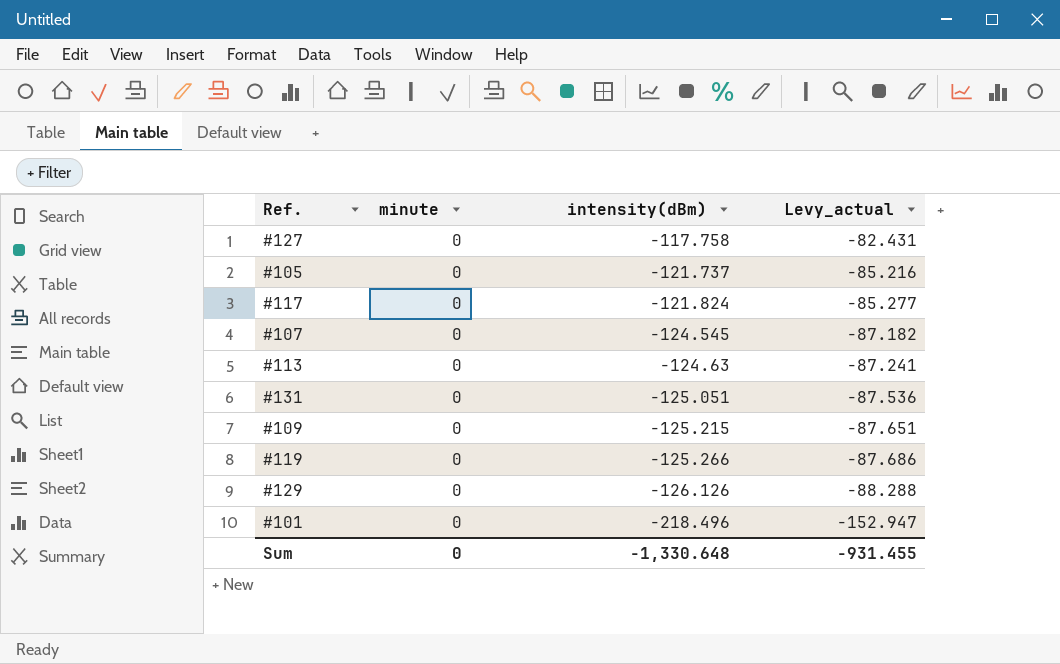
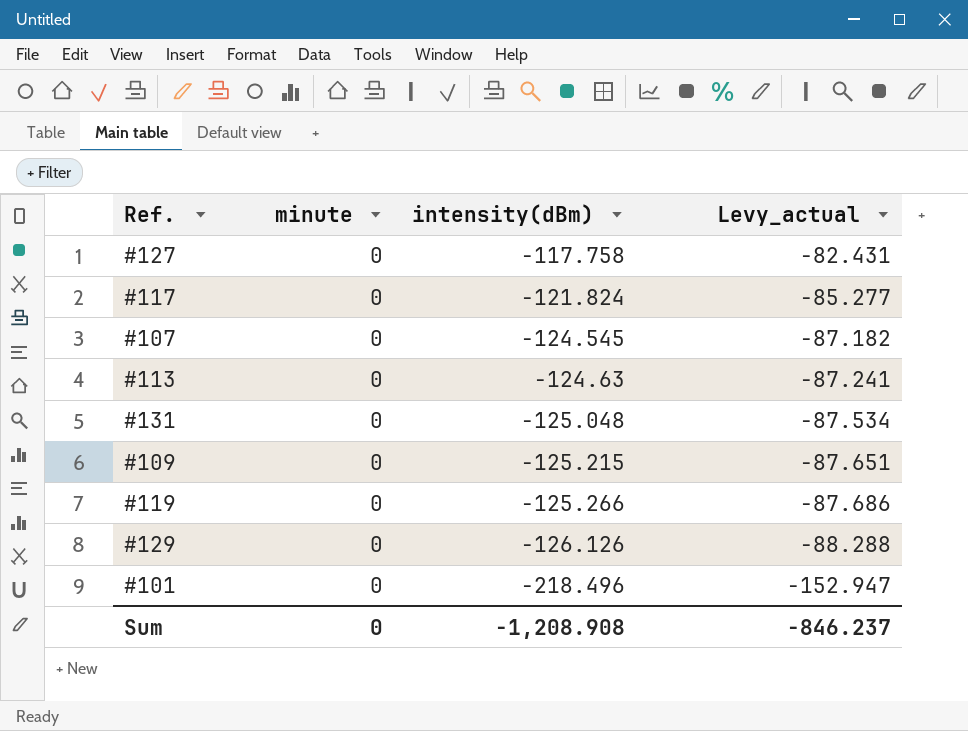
row #105: 0 | -121.737 | -85.216 -> none
#131 | intensity(dBm): -125.051 -> -125.048
#131 | Levy_actual: -87.536 -> -87.534
Sum | intensity(dBm): -1,330.648 -> -1,208.908
Sum | Levy_actual: -931.455 -> -846.237

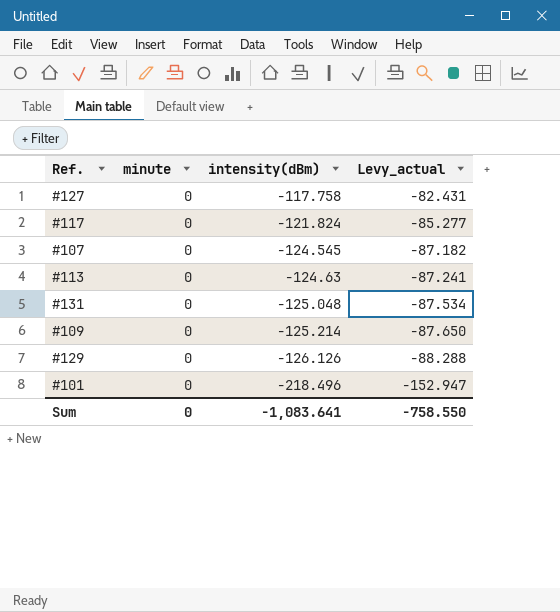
row #119: 0 | -125.266 | -87.686 -> none
#109 | intensity(dBm): -125.215 -> -125.214
#109 | Levy_actual: -87.651 -> -87.650
Sum | intensity(dBm): -1,208.908 -> -1,083.641
Sum | Levy_actual: -846.237 -> -758.550

